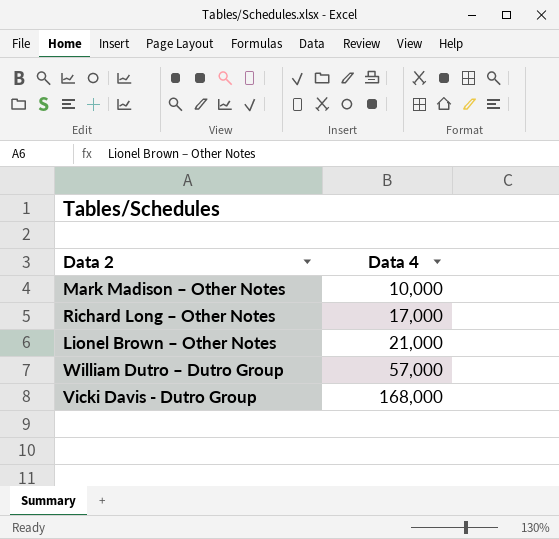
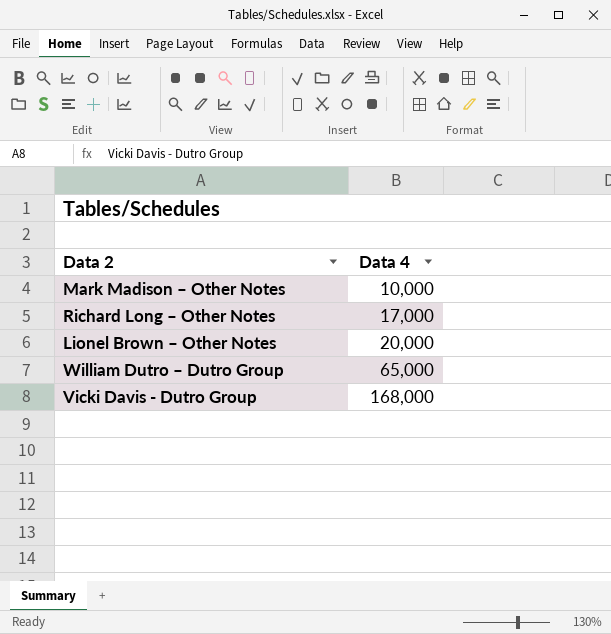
Lionel Brown – Other Notes | Data 4: 21,000 -> 20,000
William Dutro – Dutro Group | Data 4: 57,000 -> 65,000

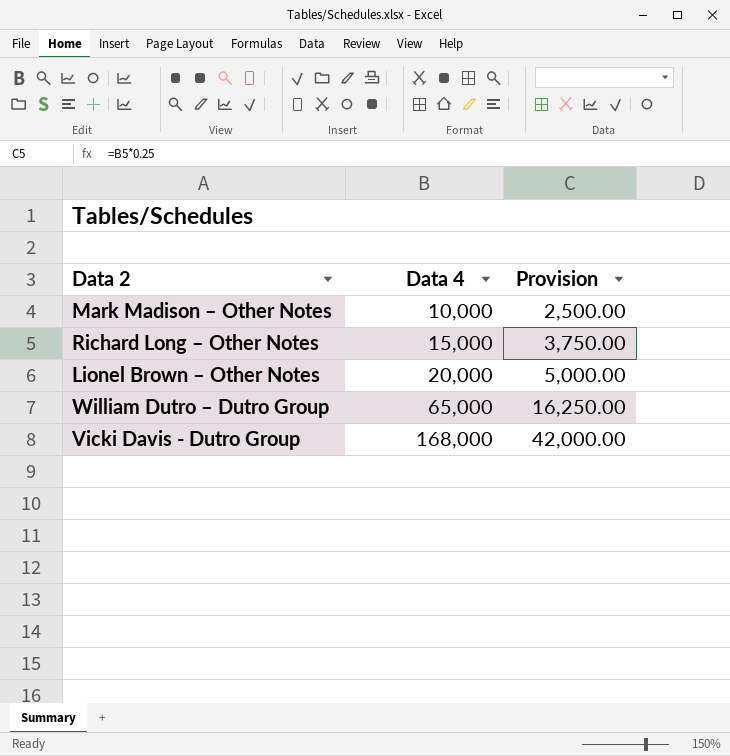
column Provision | formula: none -> [Data 4] * 0.25
Richard Long – Other Notes | Data 4: 17,000 -> 15,000

